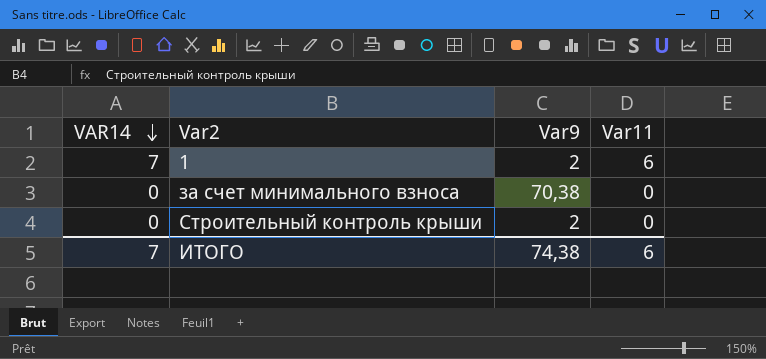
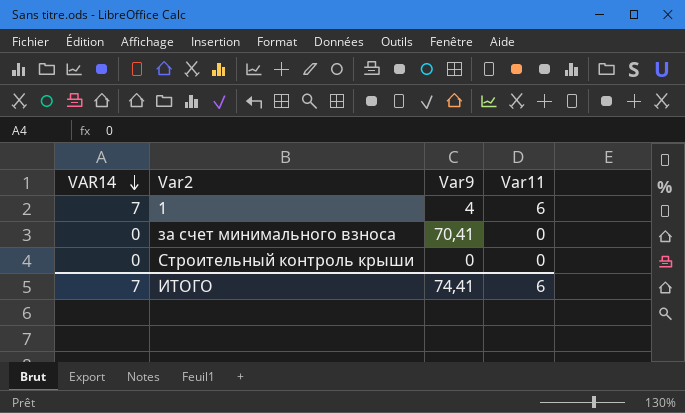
1 | Var9: 2 -> 4
за счет минимального взноса | Var9: 70,38 -> 70,41
Строительный контроль крыши | Var9: 2 -> 0
ИТОГО | Var9: 74,38 -> 74,41

